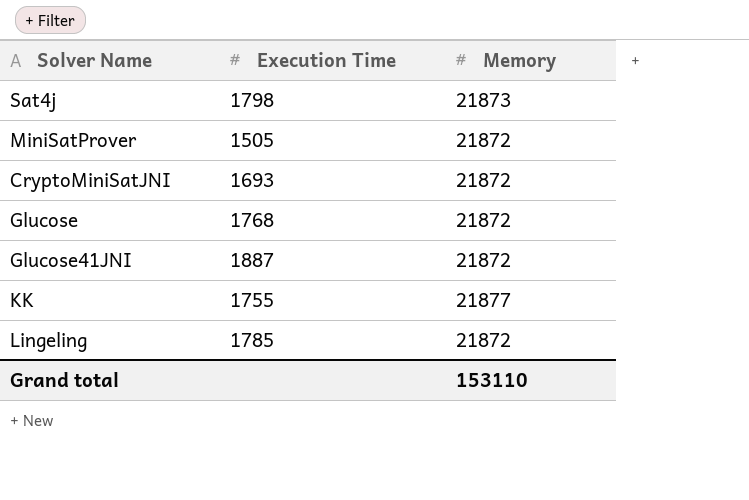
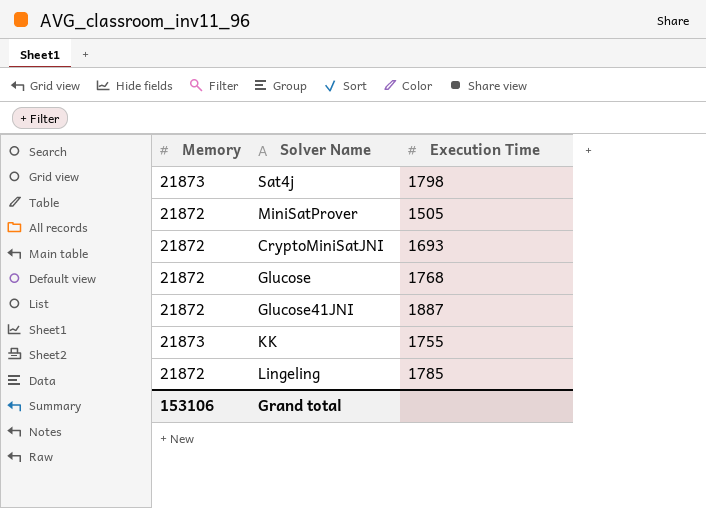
column Memory | position: 3 -> 1
KK | Memory: 21877 -> 21873
Grand total | Memory: 153110 -> 153106

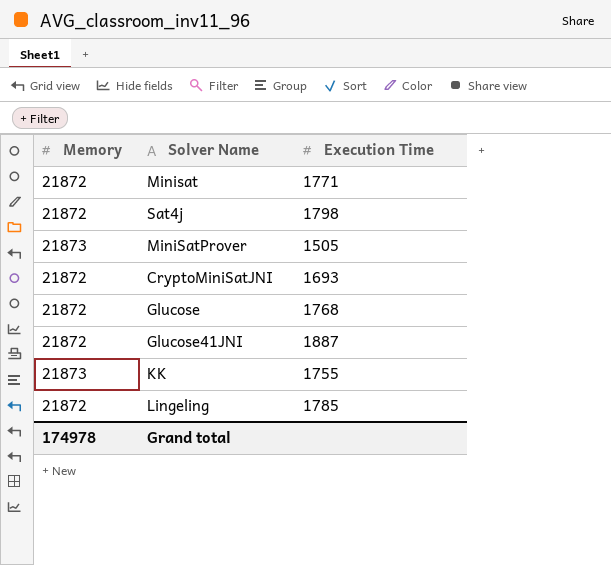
row Minisat: none -> 21872 | 1771
Sat4j | Memory: 21873 -> 21872
MiniSatProver | Memory: 21872 -> 21873
Grand total | Memory: 153106 -> 174978

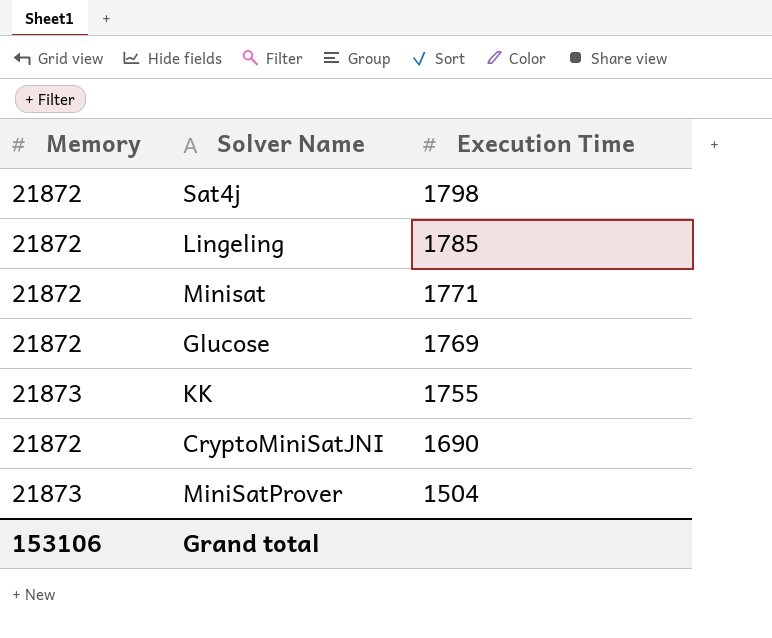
row order: none -> Execution Time descending
row Glucose41JNI: 21872 | 1887 -> none
Glucose | Execution Time: 1768 -> 1769
CryptoMiniSatJNI | Execution Time: 1693 -> 1690
MiniSatProver | Execution Time: 1505 -> 1504
Grand total | Memory: 174978 -> 153106

